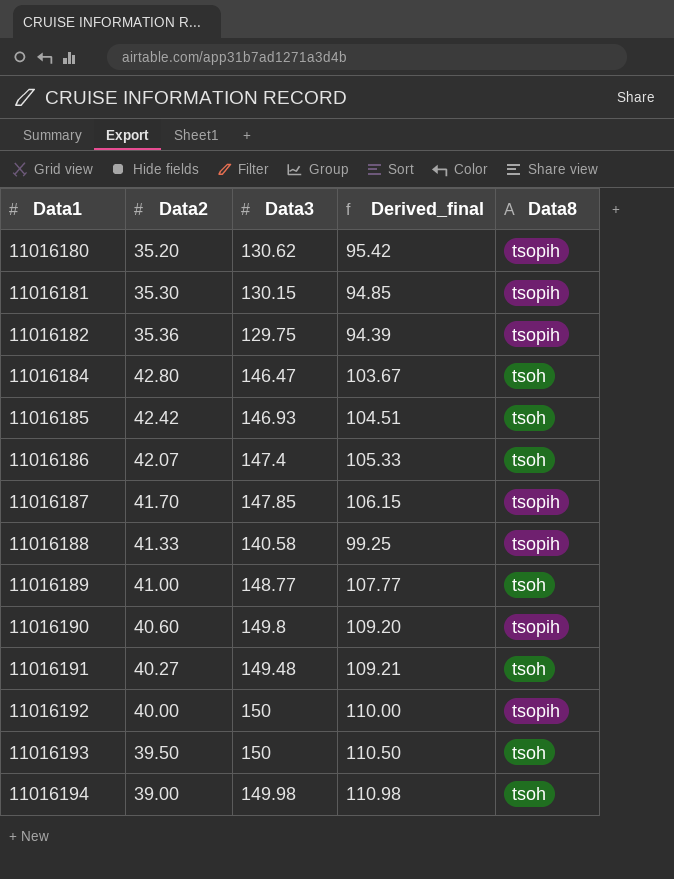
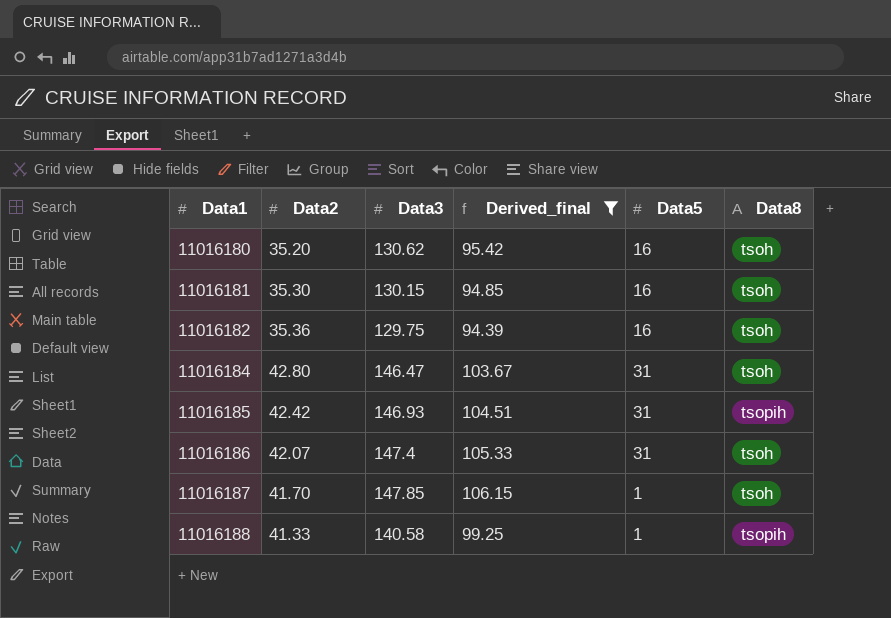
filter: none -> Derived_final <= 106.15
column Data5 | position: none -> 5
11016180 | Data8: tsopih -> tsoh
11016181 | Data8: tsopih -> tsoh
11016182 | Data8: tsopih -> tsoh
11016185 | Data8: tsoh -> tsopih
11016187 | Data8: tsopih -> tsoh

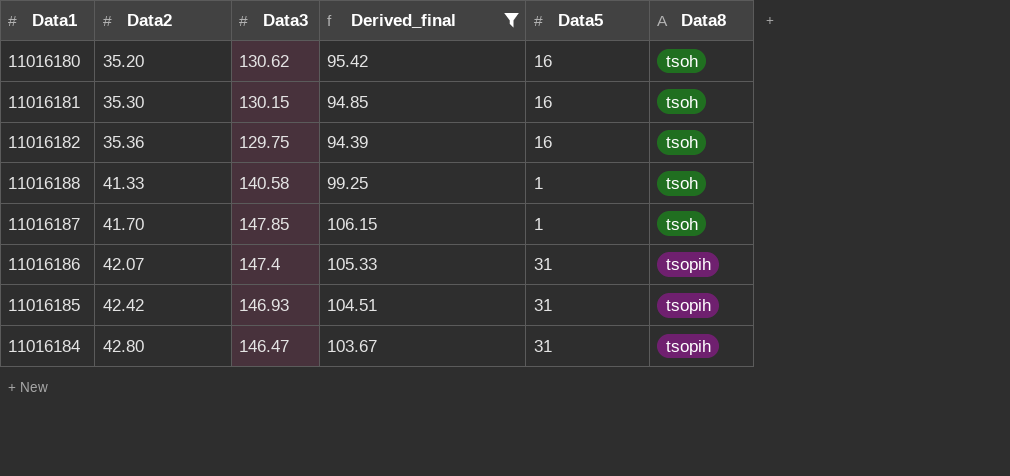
row order: Data1 ascending -> Data2 ascending
11016188 | Data8: tsopih -> tsoh
11016186 | Data8: tsoh -> tsopih
11016184 | Data8: tsoh -> tsopih

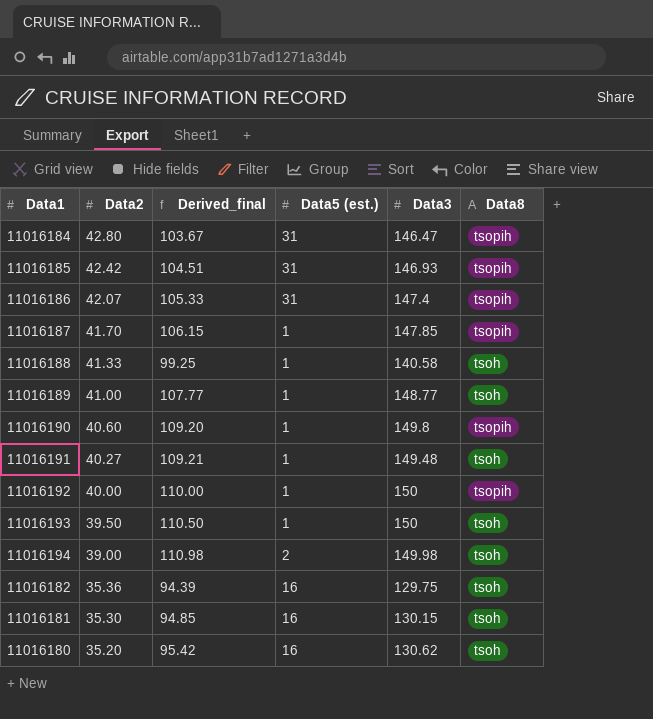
filter: Derived_final <= 106.15 -> none
row order: Data2 ascending -> Data2 descending
column name: Data5 -> Data5 (est.)
column Data3 | position: 3 -> 5
11016187 | Data8: tsoh -> tsopih

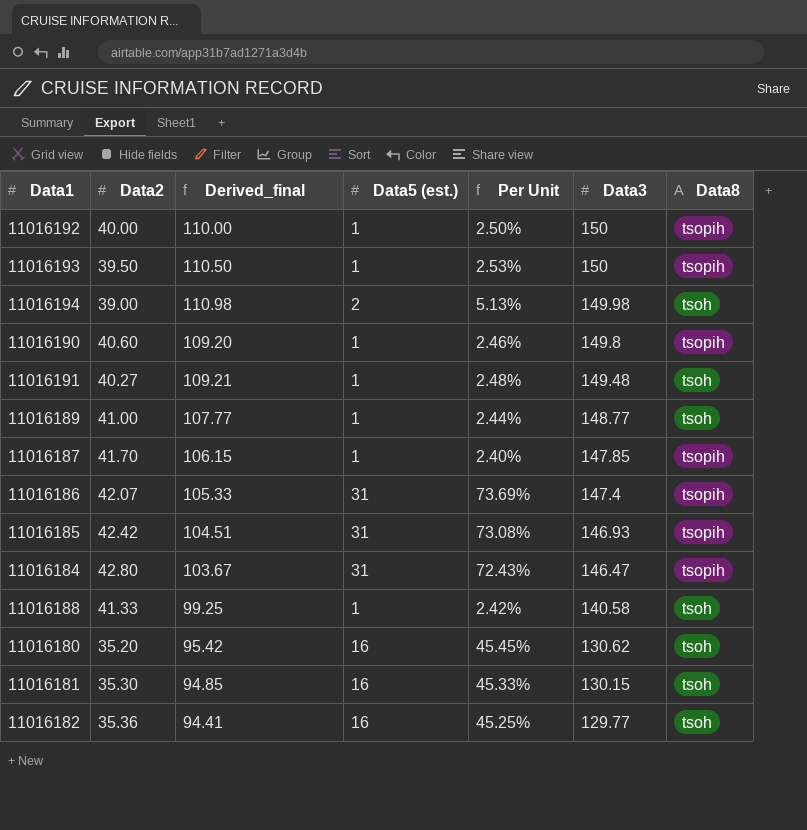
row order: Data2 descending -> Data3 descending
column Per Unit | formula: none -> [Data5 (est.)] / [Data2]
11016193 | Data8: tsoh -> tsopih
11016182 | Derived_final: 94.39 -> 94.41
11016182 | Data3: 129.75 -> 129.77

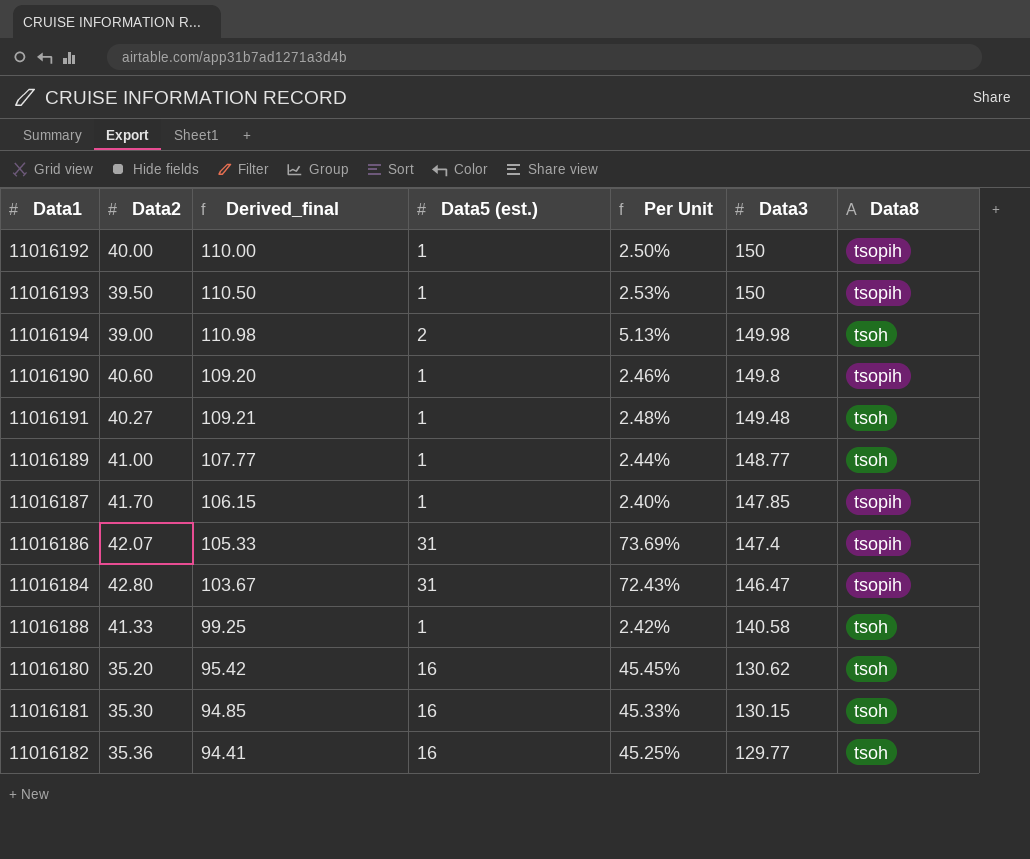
row 11016185: 42.42 | 104.51 | 31 | 73.08% | 146.93 | tsopih -> none

